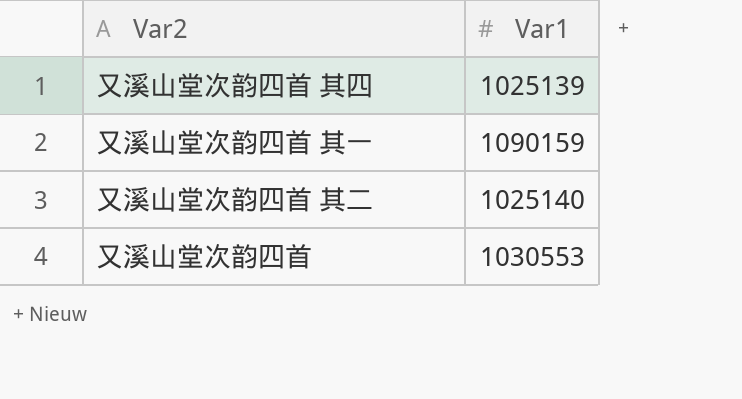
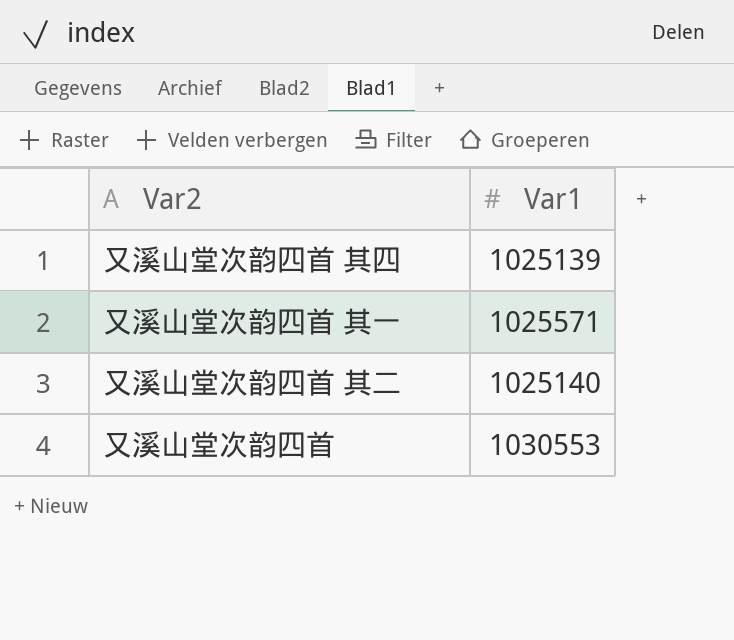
又溪山堂次韵四首 其一 | Var1: 1090159 -> 1025571

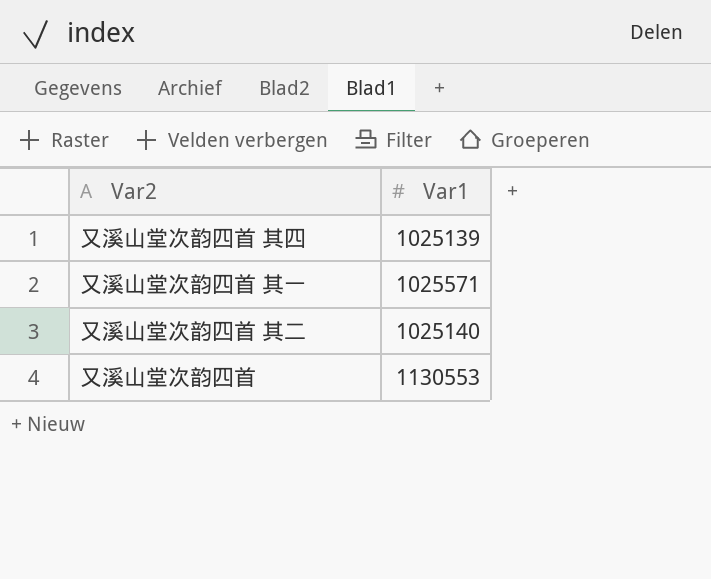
又溪山堂次韵四首 | Var1: 1030553 -> 1130553

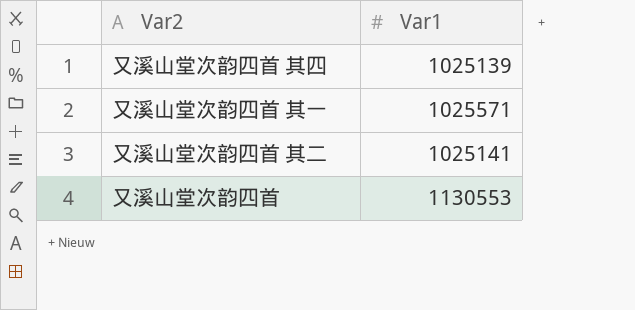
又溪山堂次韵四首 其二 | Var1: 1025140 -> 1025141

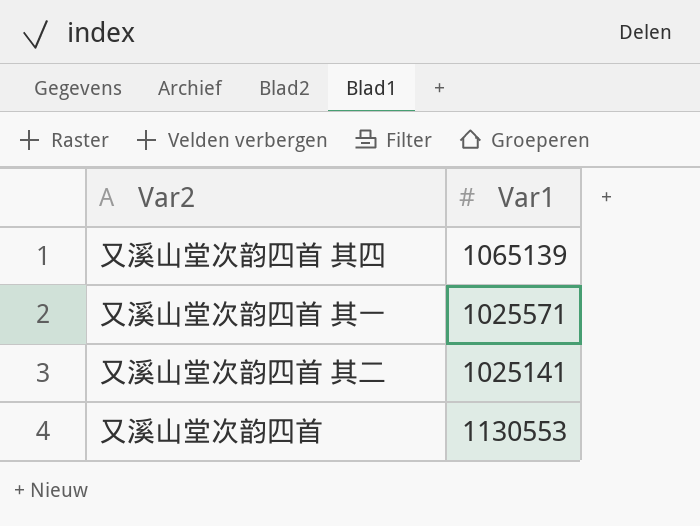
又溪山堂次韵四首 其四 | Var1: 1025139 -> 1065139

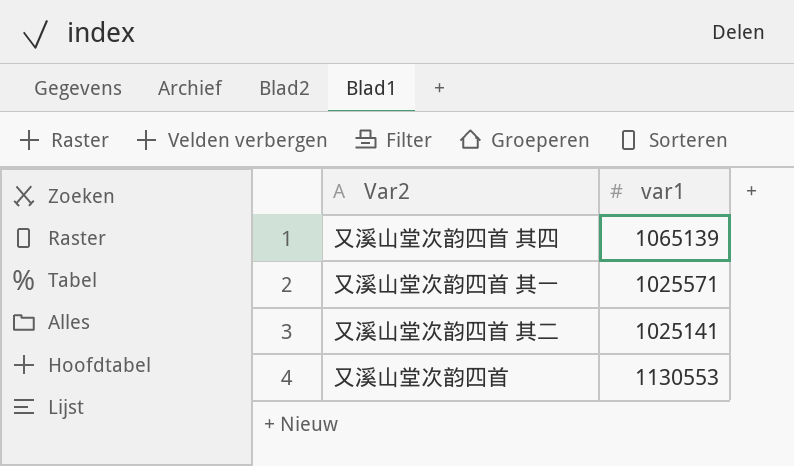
column name: Var1 -> var1

